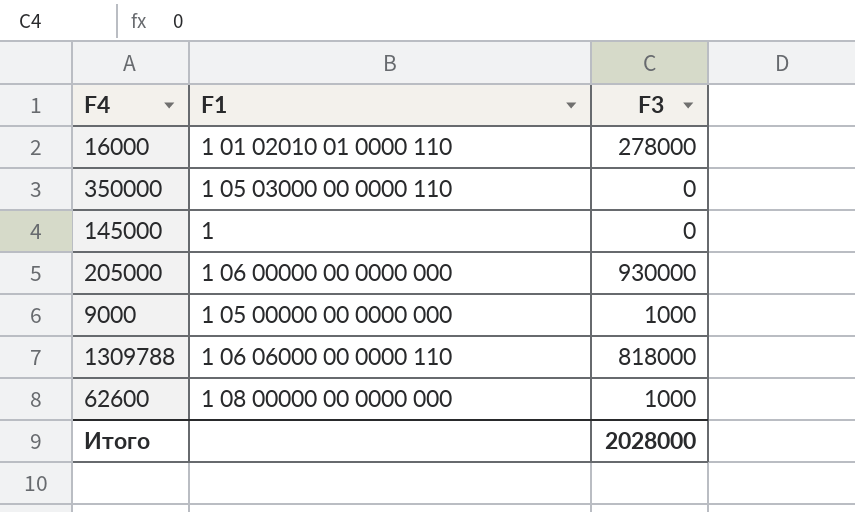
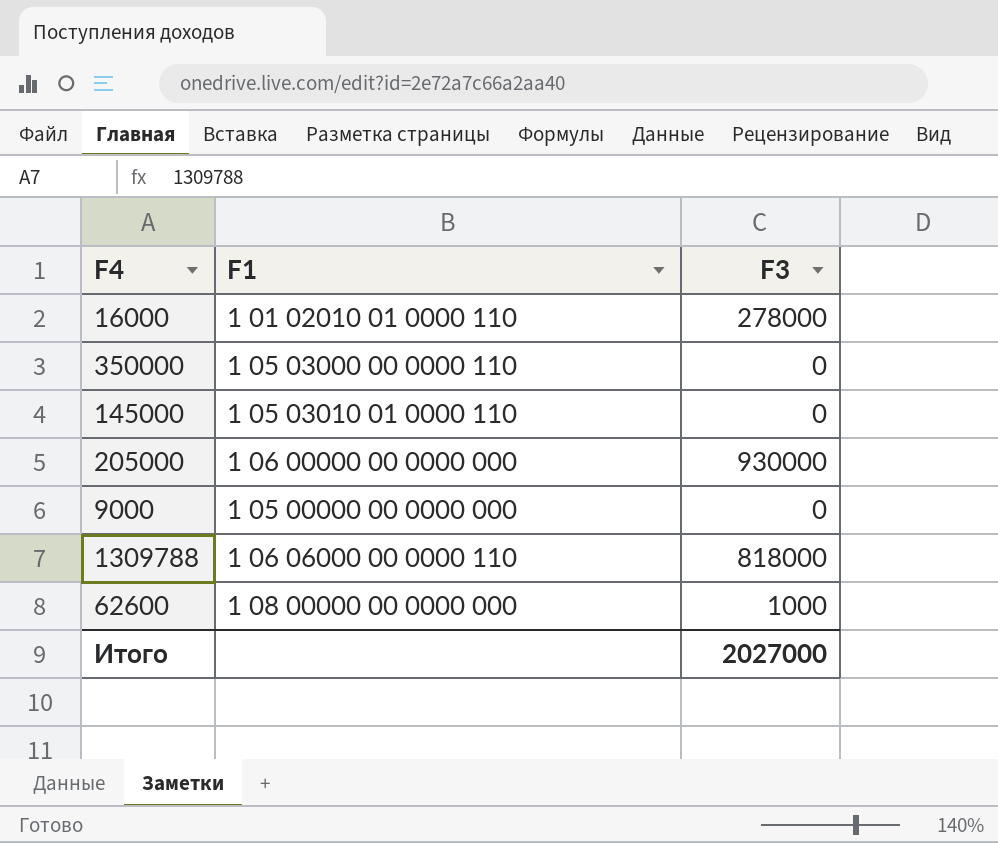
145000 | F1: 1 -> 1 05 03010 01 0000 110
9000 | F3: 1000 -> 0
Итого | F3: 2028000 -> 2027000

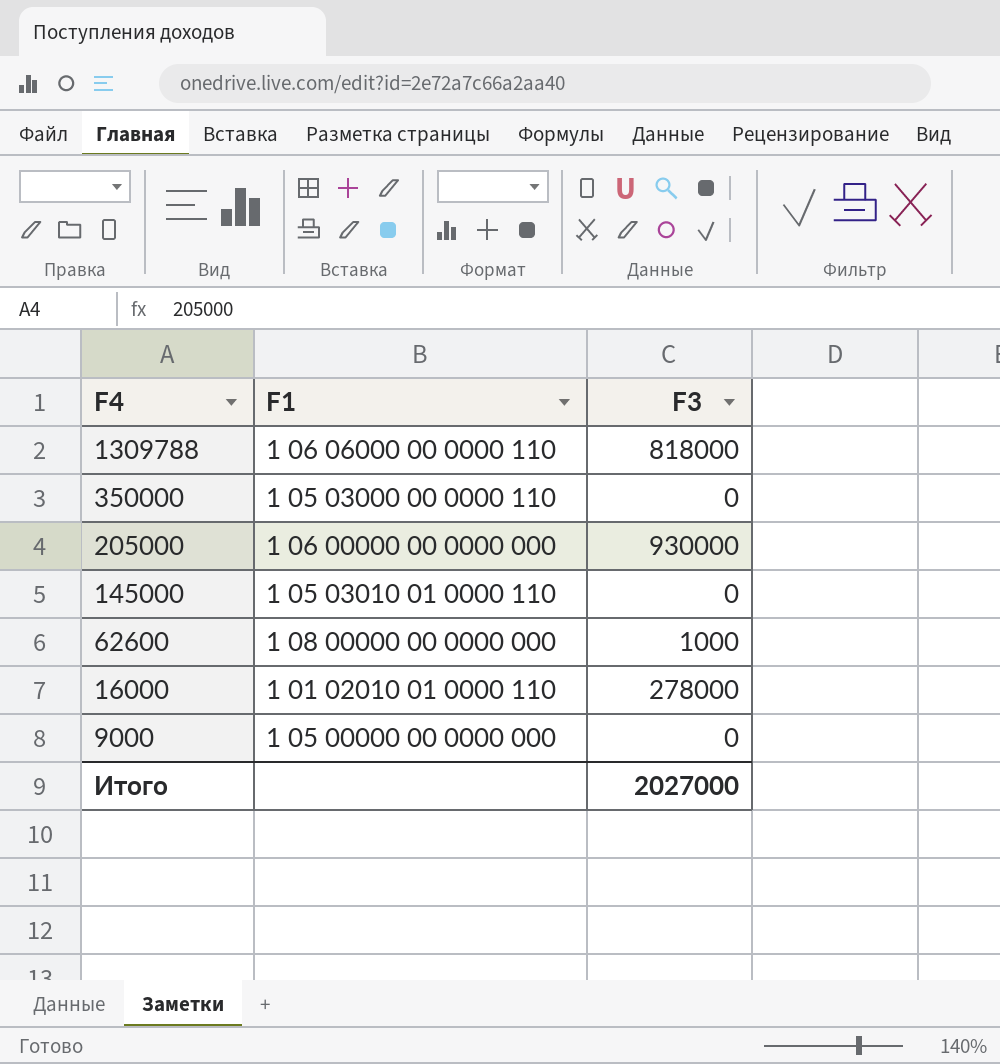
row order: none -> F4 descending

